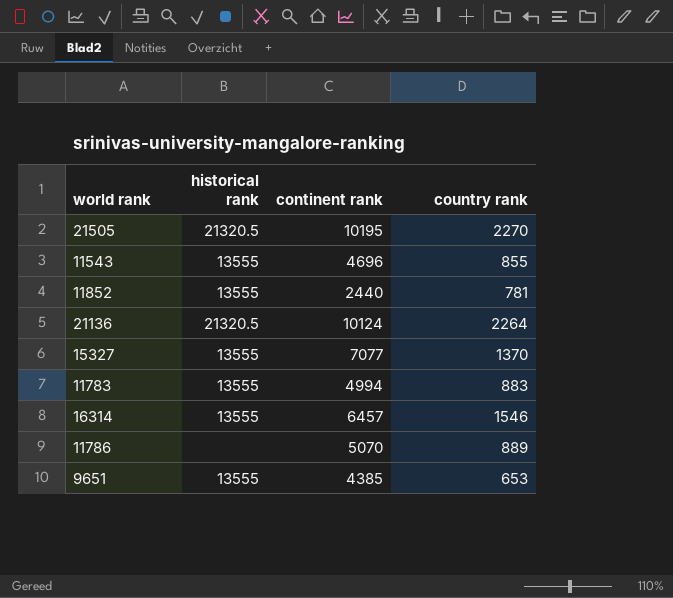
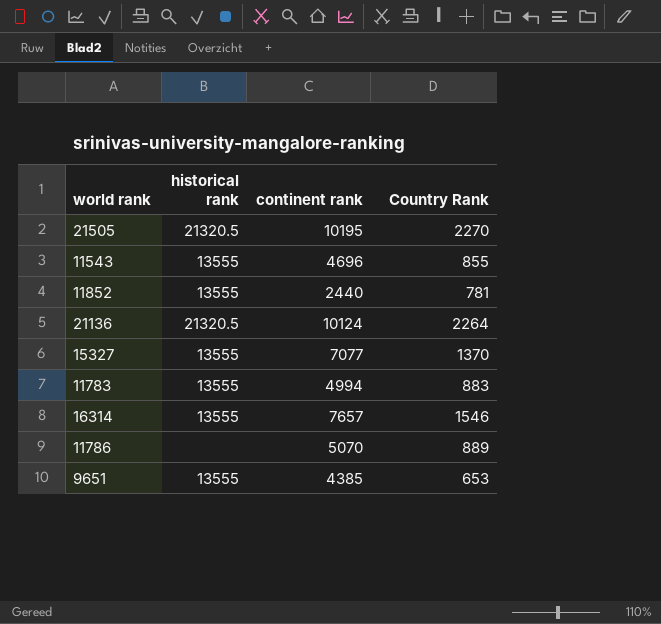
column name: country rank -> Country Rank
16314 | continent rank: 6457 -> 7657

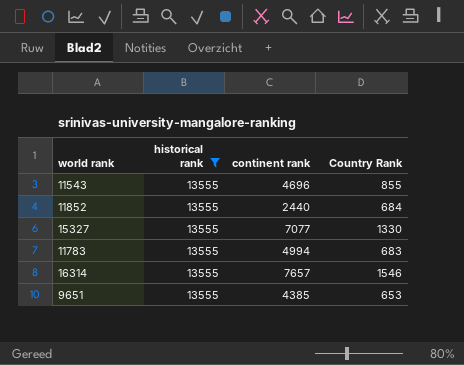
filter: none -> historical rank = 13555
11852 | Country Rank: 781 -> 684
15327 | Country Rank: 1370 -> 1330
11783 | Country Rank: 883 -> 683

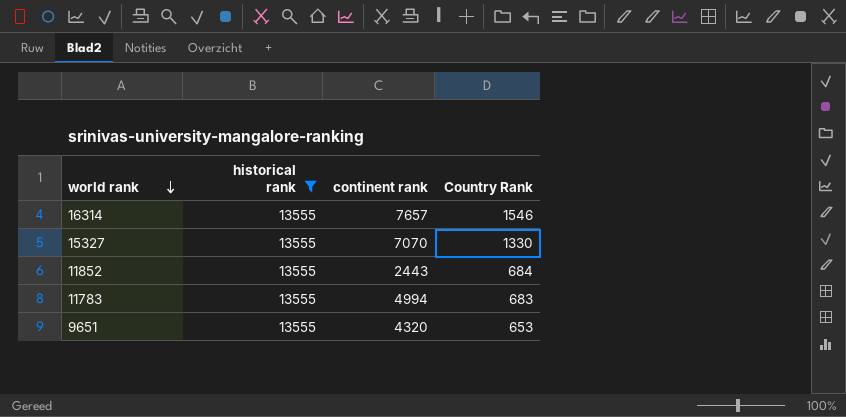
row order: none -> world rank descending
row 11543: 13555 | 4696 | 855 -> none
15327 | continent rank: 7077 -> 7070
11852 | continent rank: 2440 -> 2443
9651 | continent rank: 4385 -> 4320

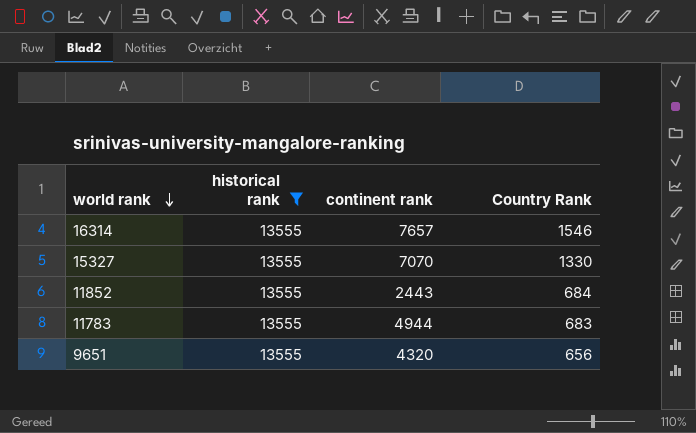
11783 | continent rank: 4994 -> 4944
9651 | Country Rank: 653 -> 656

